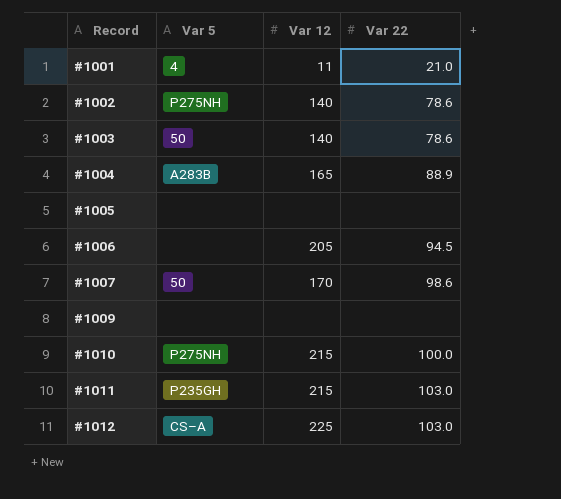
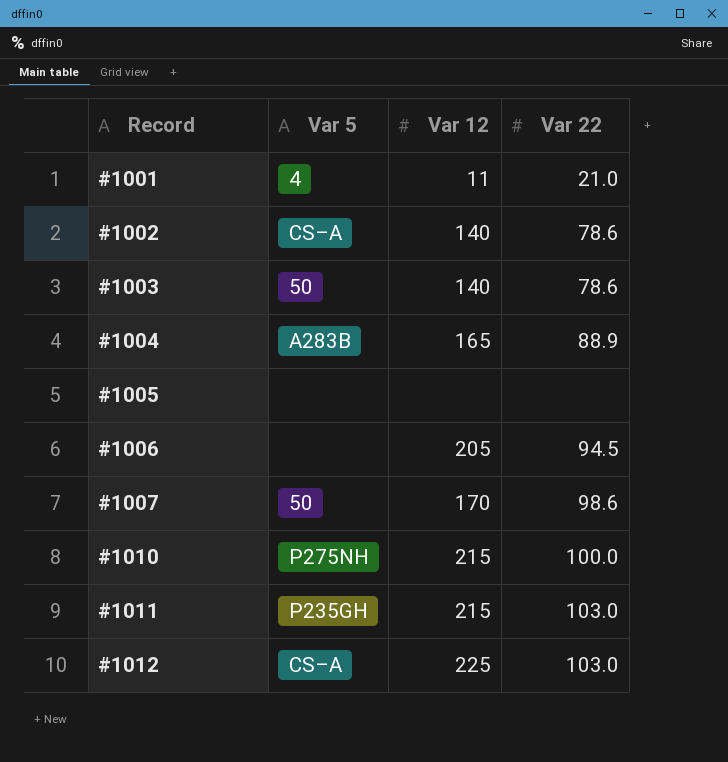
row #1009: none | none | none -> none
#1002 | Var 5: P275NH -> CS–A

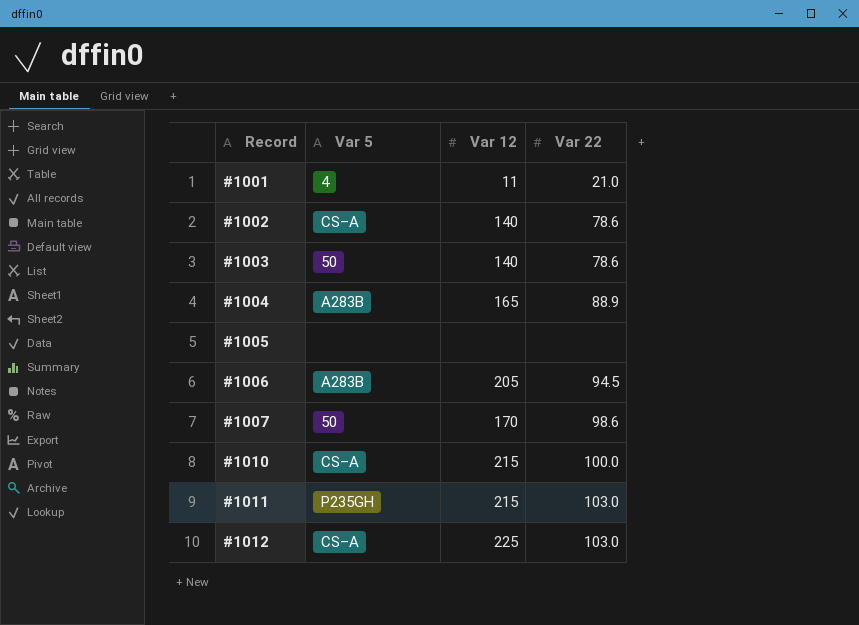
#1006 | Var 5: none -> A283B
#1010 | Var 5: P275NH -> CS–A

